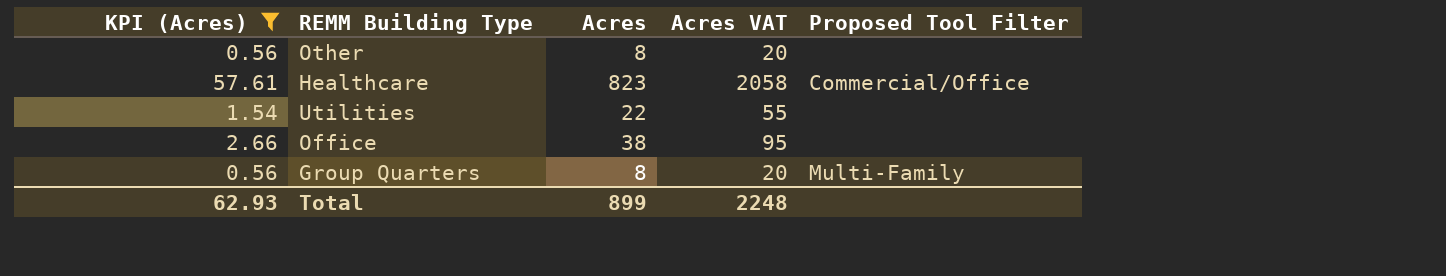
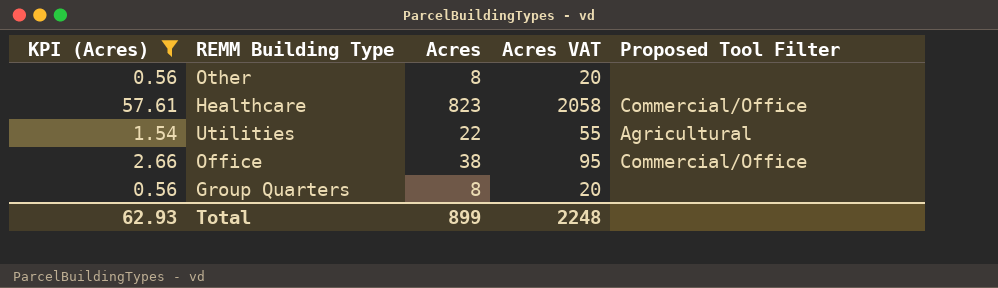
Utilities | Proposed Tool Filter: none -> Agricultural
Office | Proposed Tool Filter: none -> Commercial/Office
Group Quarters | Proposed Tool Filter: Multi-Family -> none

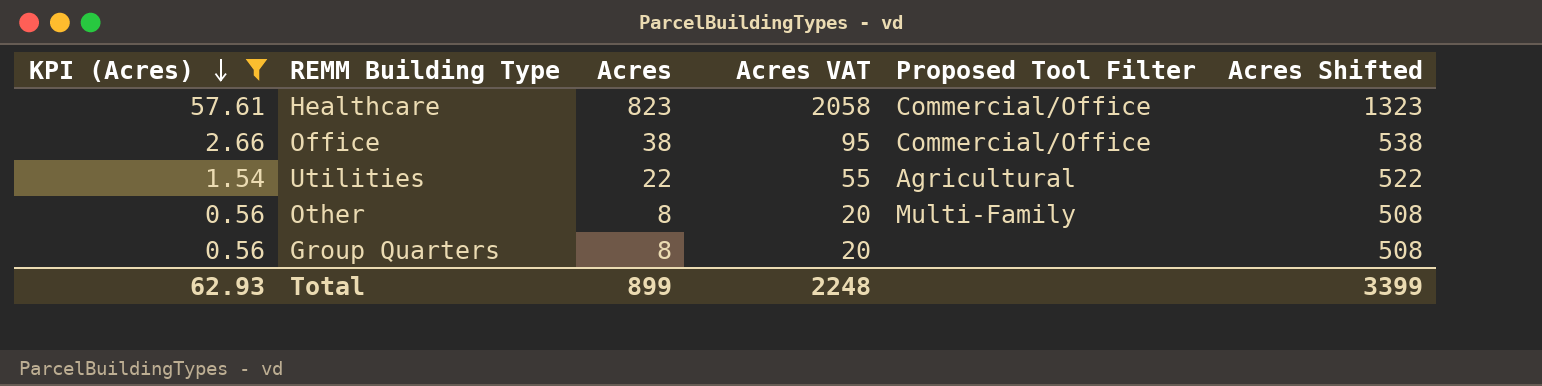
row order: none -> KPI (Acres) descending
column Acres Shifted | formula: none -> [Acres] + 500
Other | Proposed Tool Filter: none -> Multi-Family

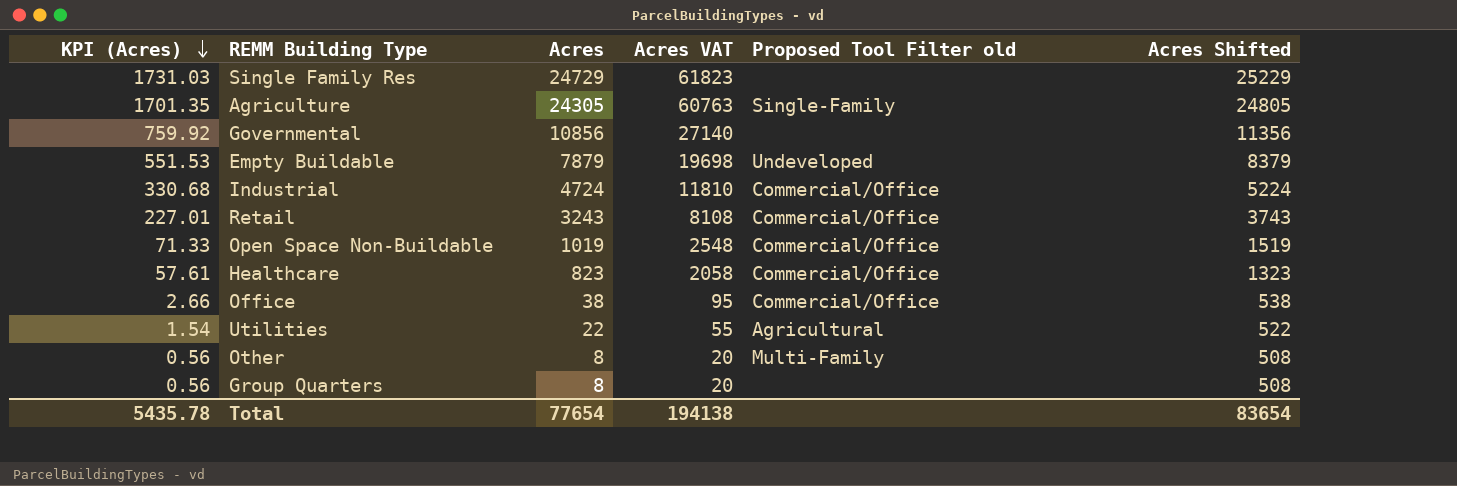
filter: KPI (Acres) <= 57.61 -> none
column name: Proposed Tool Filter -> Proposed Tool Filter old
Total | KPI (Acres): 62.93 -> 5435.78
Total | Acres: 899 -> 77654
Total | Acres VAT: 2248 -> 194138
Total | Acres Shifted: 3399 -> 83654

